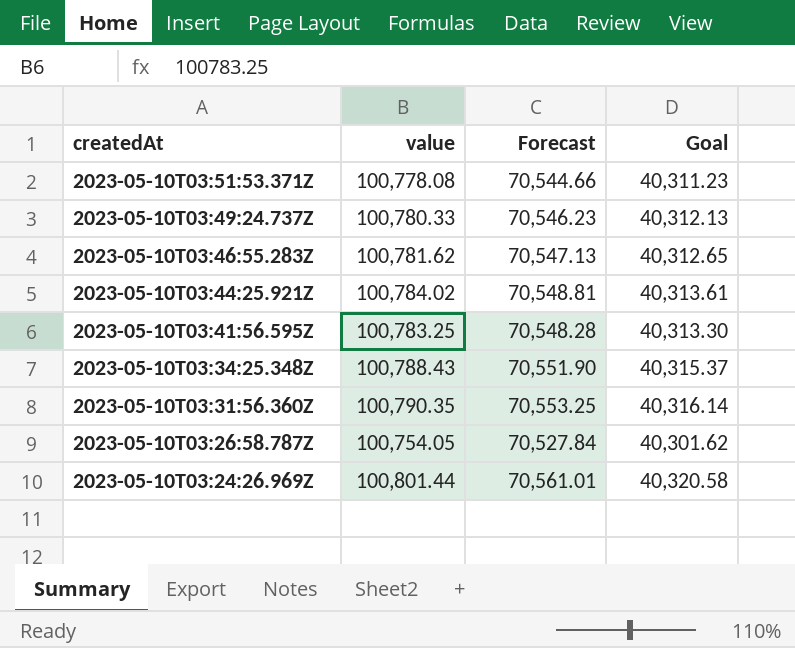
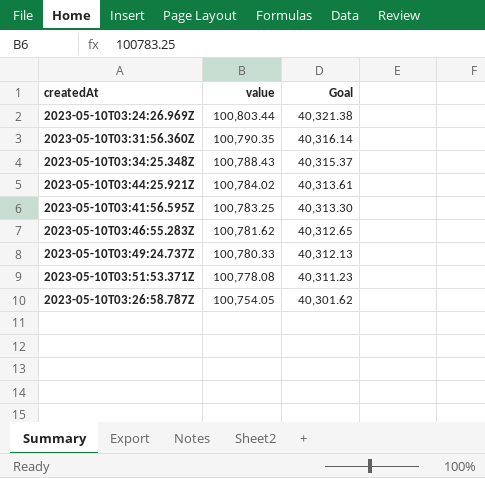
row order: createdAt descending -> value descending
column Forecast | formula: [value] * 0.7 -> none
2023-05-10T03:24:26.969Z | value: 100,801.44 -> 100,803.44
2023-05-10T03:24:26.969Z | Goal: 40,320.58 -> 40,321.38

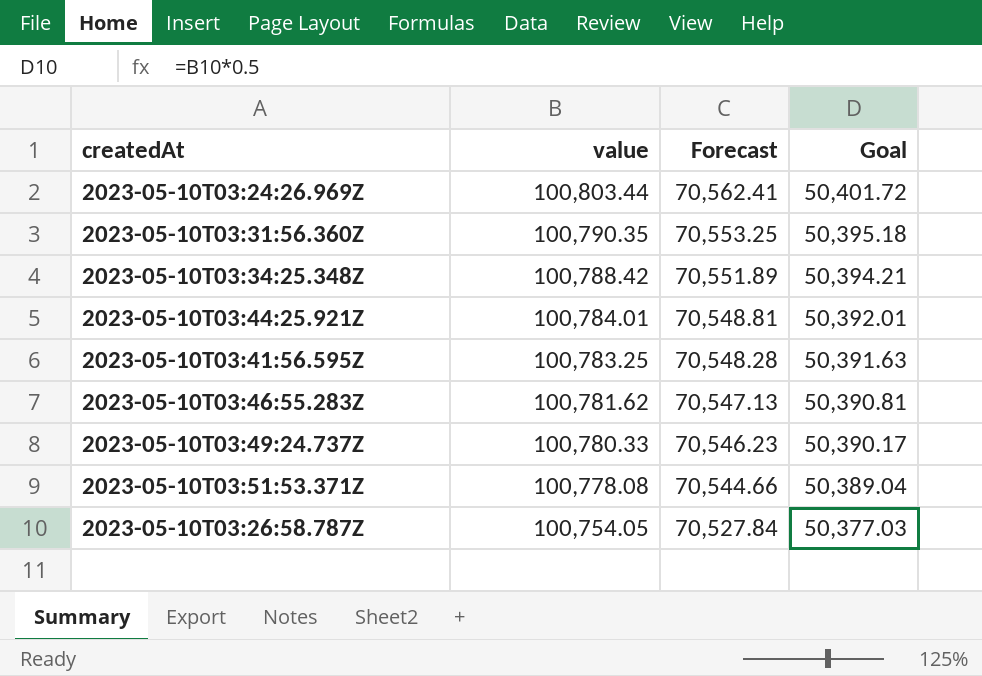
column Forecast | formula: none -> [value] * 0.7
column Goal | formula: [value] * 0.4 -> [value] * 0.5
2023-05-10T03:34:25.348Z | value: 100,788.43 -> 100,788.42
2023-05-10T03:44:25.921Z | value: 100,784.02 -> 100,784.01

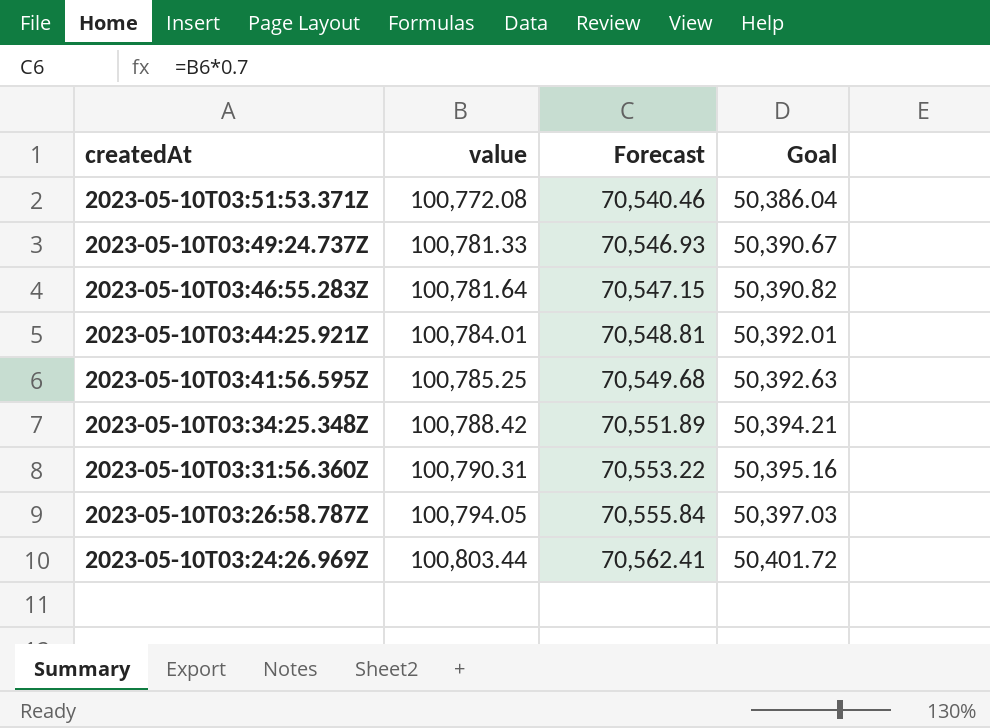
row order: value descending -> createdAt descending
2023-05-10T03:51:53.371Z | value: 100,778.08 -> 100,772.08
2023-05-10T03:51:53.371Z | Forecast: 70,544.66 -> 70,540.46
2023-05-10T03:51:53.371Z | Goal: 50,389.04 -> 50,386.04
2023-05-10T03:49:24.737Z | value: 100,780.33 -> 100,781.33
2023-05-10T03:49:24.737Z | Forecast: 70,546.23 -> 70,546.93
2023-05-10T03:49:24.737Z | Goal: 50,390.17 -> 50,390.67
2023-05-10T03:46:55.283Z | value: 100,781.62 -> 100,781.64
2023-05-10T03:46:55.283Z | Forecast: 70,547.13 -> 70,547.15
2023-05-10T03:46:55.283Z | Goal: 50,390.81 -> 50,390.82
2023-05-10T03:41:56.595Z | value: 100,783.25 -> 100,785.25
2023-05-10T03:41:56.595Z | Forecast: 70,548.28 -> 70,549.68
2023-05-10T03:41:56.595Z | Goal: 50,391.63 -> 50,392.63
2023-05-10T03:31:56.360Z | value: 100,790.35 -> 100,790.31
2023-05-10T03:31:56.360Z | Forecast: 70,553.25 -> 70,553.22
2023-05-10T03:31:56.360Z | Goal: 50,395.18 -> 50,395.16
2023-05-10T03:26:58.787Z | value: 100,754.05 -> 100,794.05
2023-05-10T03:26:58.787Z | Forecast: 70,527.84 -> 70,555.84
2023-05-10T03:26:58.787Z | Goal: 50,377.03 -> 50,397.03

